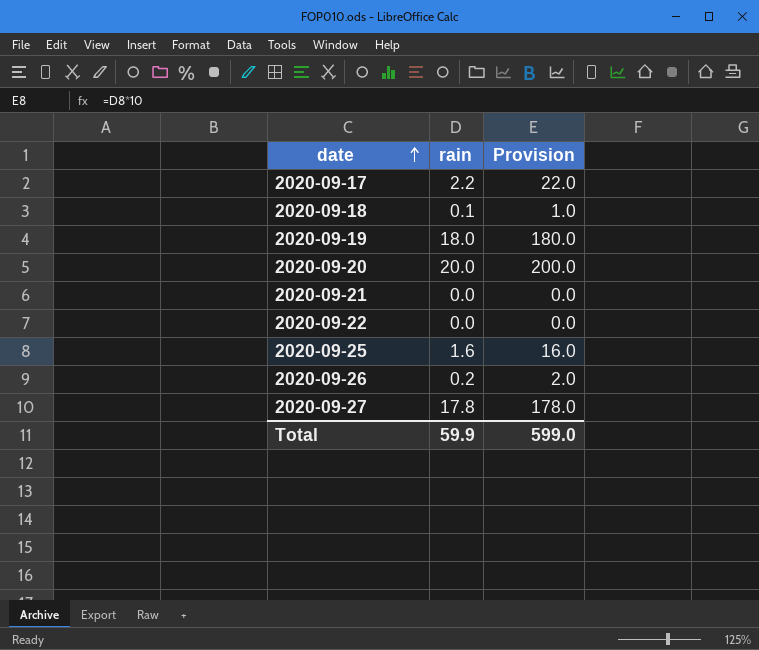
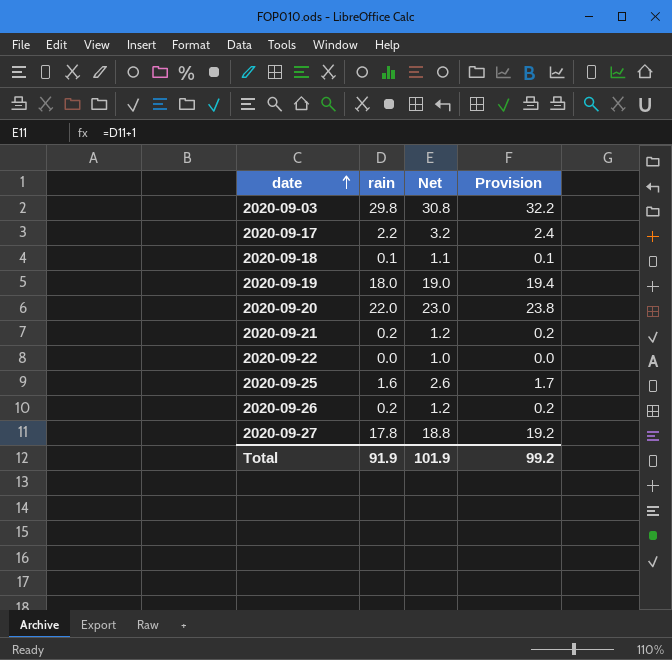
column Net | formula: none -> [rain] + 1
column Provision | formula: [rain] * 10 -> [rain] * 1.08
row 2020-09-03: none -> 29.8 | 30.8 | 32.2
2020-09-20 | rain: 20.0 -> 22.0
2020-09-21 | rain: 0.0 -> 0.2
Total | rain: 59.9 -> 91.9
Total | Provision: 599.0 -> 99.2

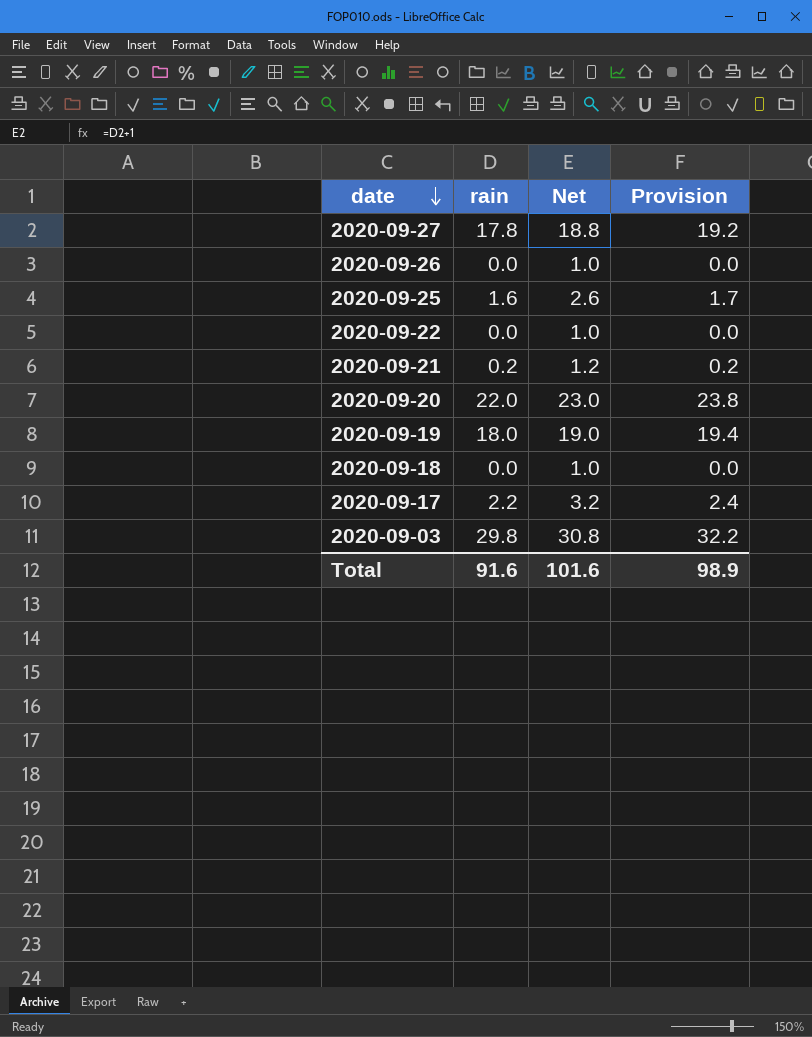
row order: date ascending -> date descending
2020-09-26 | rain: 0.2 -> 0.0
2020-09-26 | Net: 1.2 -> 1.0
2020-09-26 | Provision: 0.2 -> 0.0
2020-09-18 | rain: 0.1 -> 0.0
2020-09-18 | Net: 1.1 -> 1.0
2020-09-18 | Provision: 0.1 -> 0.0
Total | rain: 91.9 -> 91.6
Total | Net: 101.9 -> 101.6
Total | Provision: 99.2 -> 98.9

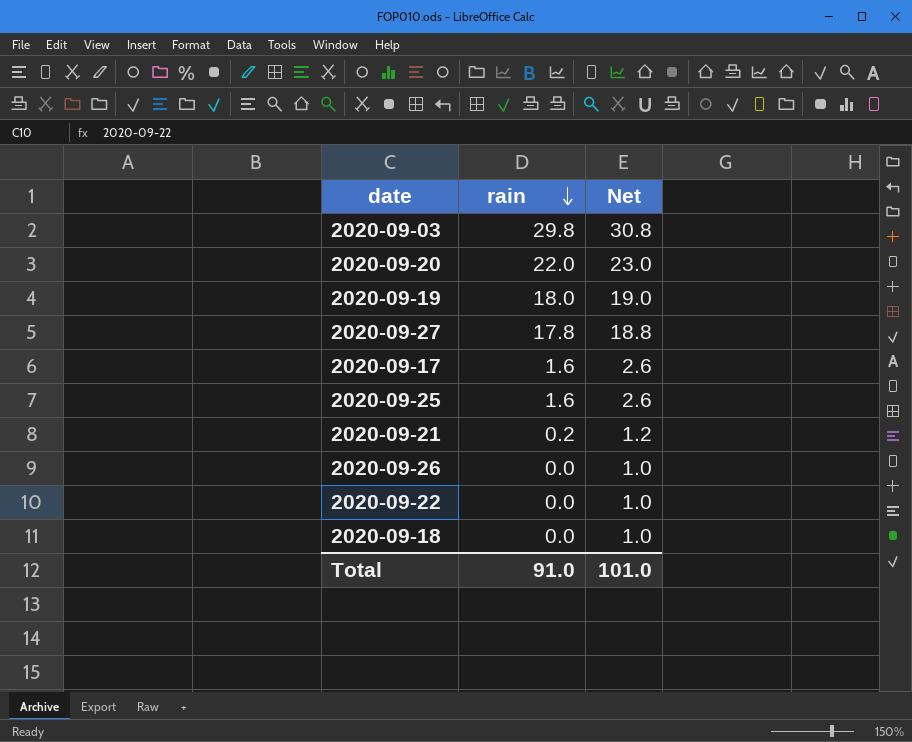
row order: date descending -> rain descending
column Provision | formula: [rain] * 1.08 -> none
2020-09-17 | rain: 2.2 -> 1.6
2020-09-17 | Net: 3.2 -> 2.6
Total | rain: 91.6 -> 91.0
Total | Net: 101.6 -> 101.0

